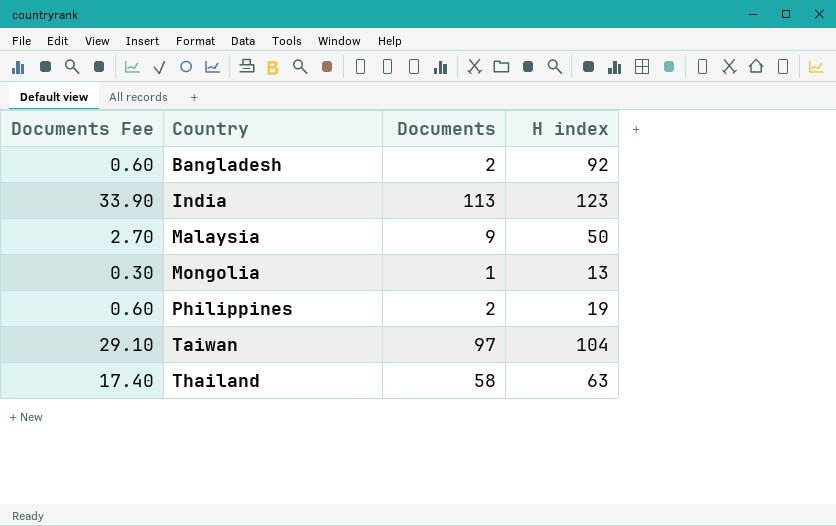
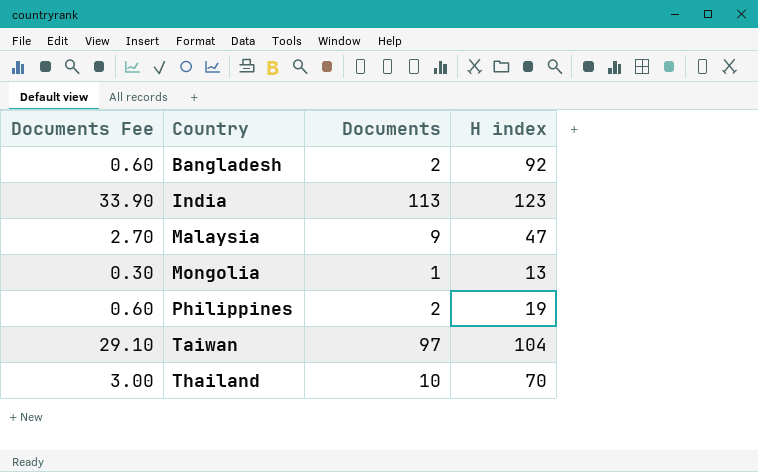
Malaysia | H index: 50 -> 47
Thailand | Documents Fee: 17.40 -> 3.00
Thailand | Documents: 58 -> 10
Thailand | H index: 63 -> 70

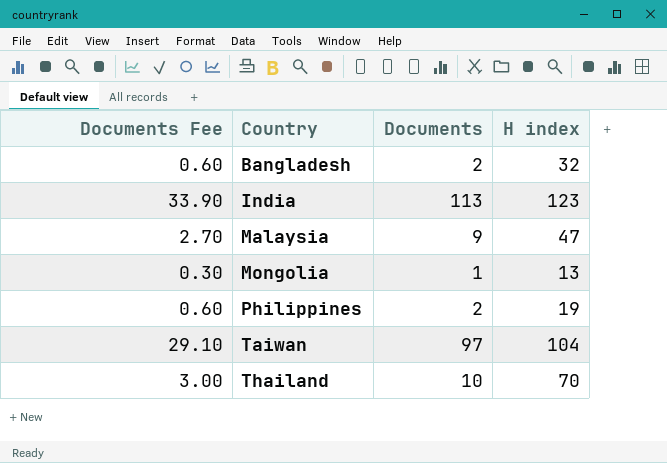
Bangladesh | H index: 92 -> 32

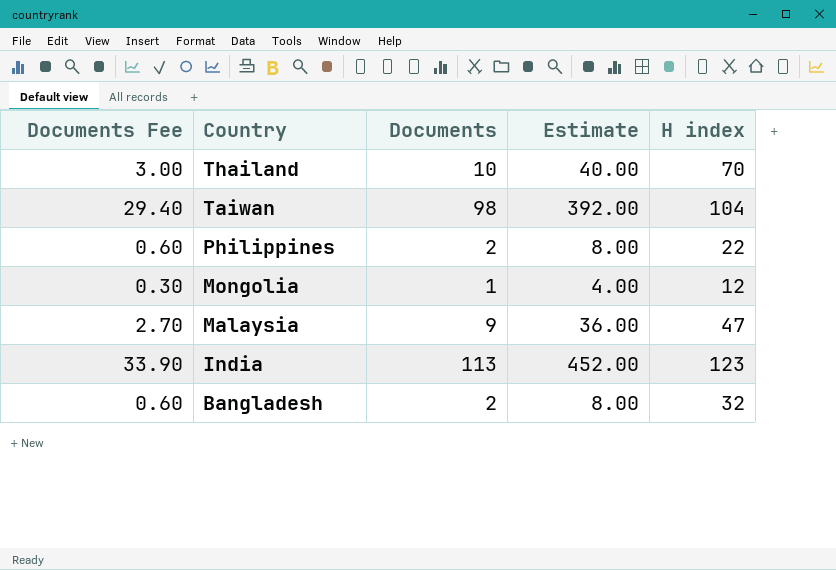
row order: Country ascending -> Country descending
column Estimate | formula: none -> [Documents] * 4
Taiwan | Documents Fee: 29.10 -> 29.40
Taiwan | Documents: 97 -> 98
Philippines | H index: 19 -> 22
Mongolia | H index: 13 -> 12

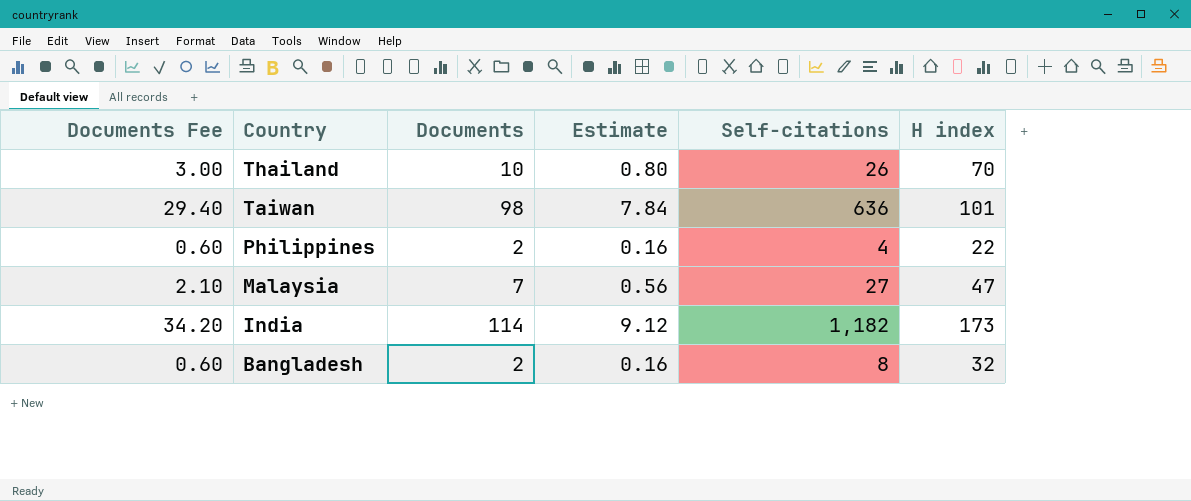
column Estimate | formula: [Documents] * 4 -> [Documents] * 0.08
column Self-citations | position: none -> 5
row Mongolia: 0.30 | 1 | 4.00 | 12 -> none
Taiwan | H index: 104 -> 101
Malaysia | Documents Fee: 2.70 -> 2.10
Malaysia | Documents: 9 -> 7
India | Documents Fee: 33.90 -> 34.20
India | Documents: 113 -> 114
India | H index: 123 -> 173

